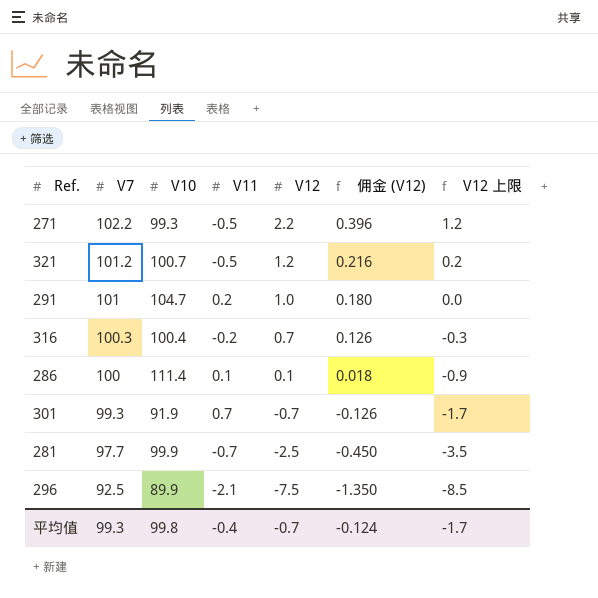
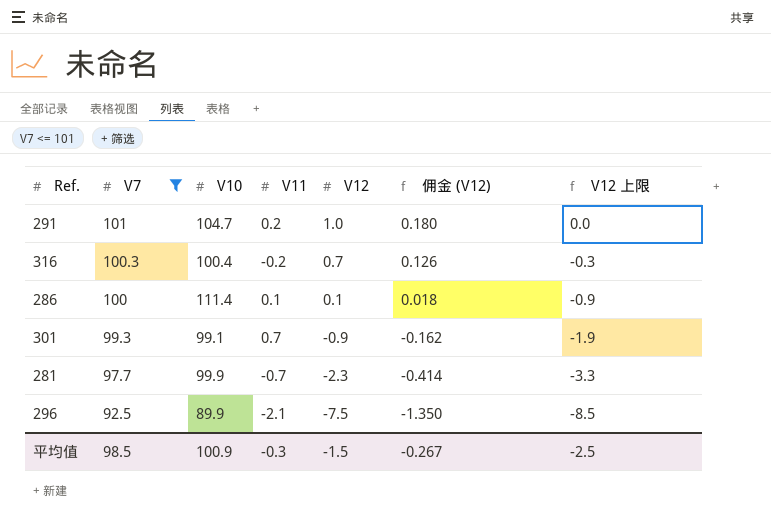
filter: none -> V7 <= 101
301 | V10: 91.9 -> 99.1
301 | V12: -0.7 -> -0.9
301 | 佣金 (V12): -0.126 -> -0.162
301 | V12 上限: -1.7 -> -1.9
281 | V12: -2.5 -> -2.3
281 | 佣金 (V12): -0.450 -> -0.414
281 | V12 上限: -3.5 -> -3.3
平均值 | V7: 99.3 -> 98.5
平均值 | V10: 99.8 -> 100.9
平均值 | V11: -0.4 -> -0.3
平均值 | V12: -0.7 -> -1.5
平均值 | 佣金 (V12): -0.124 -> -0.267
平均值 | V12 上限: -1.7 -> -2.5

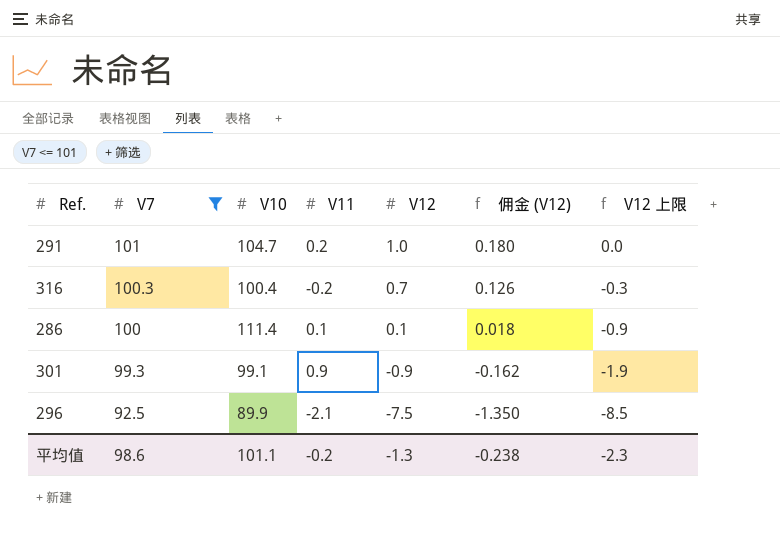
row 281: 97.7 | 99.9 | -0.7 | -2.3 | -0.414 | -3.3 -> none
301 | V11: 0.7 -> 0.9
平均值 | V7: 98.5 -> 98.6
平均值 | V10: 100.9 -> 101.1
平均值 | V11: -0.3 -> -0.2
平均值 | V12: -1.5 -> -1.3
平均值 | 佣金 (V12): -0.267 -> -0.238
平均值 | V12 上限: -2.5 -> -2.3

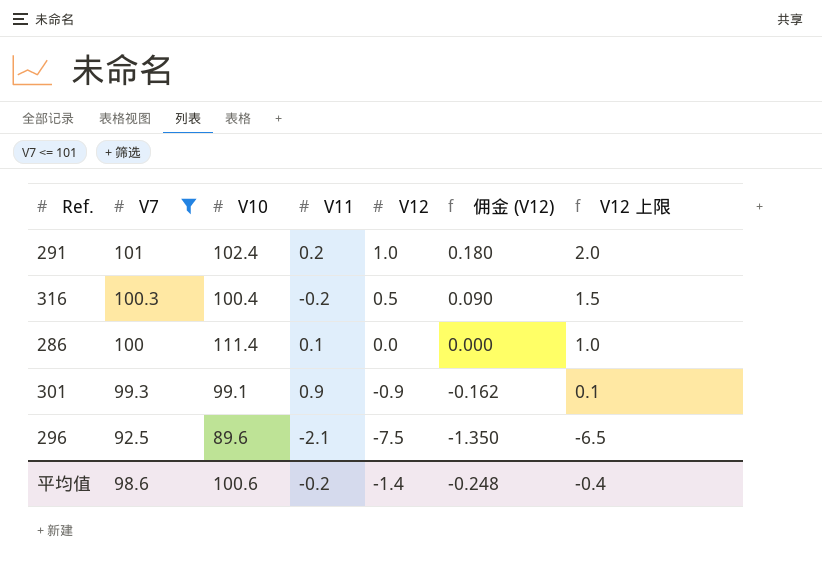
column V12 上限 | formula: [V12] - 1 -> [V12] + 1
291 | V10: 104.7 -> 102.4
316 | V12: 0.7 -> 0.5
316 | 佣金 (V12): 0.126 -> 0.090
286 | V12: 0.1 -> 0.0
286 | 佣金 (V12): 0.018 -> 0.000
296 | V10: 89.9 -> 89.6
平均值 | V10: 101.1 -> 100.6
平均值 | V12: -1.3 -> -1.4
平均值 | 佣金 (V12): -0.238 -> -0.248
平均值 | V12 上限: -2.3 -> -0.4

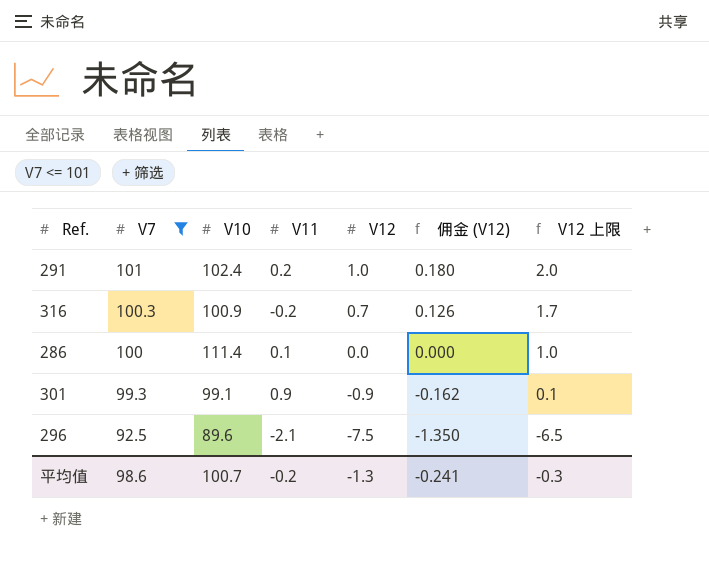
316 | V10: 100.4 -> 100.9
316 | V12: 0.5 -> 0.7
316 | 佣金 (V12): 0.090 -> 0.126
316 | V12 上限: 1.5 -> 1.7
平均值 | V10: 100.6 -> 100.7
平均值 | V12: -1.4 -> -1.3
平均值 | 佣金 (V12): -0.248 -> -0.241
平均值 | V12 上限: -0.4 -> -0.3

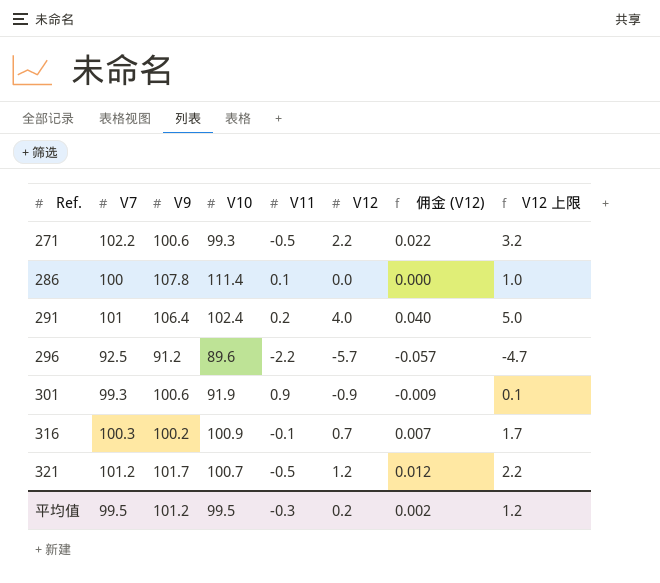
filter: V7 <= 101 -> none
row order: V7 descending -> Ref. ascending
column V9 | position: none -> 3
column 佣金 (V12) | formula: [V12] * 0.18 -> [V12] * 0.01
291 | V12: 1.0 -> 4.0
291 | V12 上限: 2.0 -> 5.0
296 | V11: -2.1 -> -2.2
296 | V12: -7.5 -> -5.7
296 | V12 上限: -6.5 -> -4.7
301 | V10: 99.1 -> 91.9
316 | V11: -0.2 -> -0.1
平均值 | V7: 98.6 -> 99.5
平均值 | V10: 100.7 -> 99.5
平均值 | V11: -0.2 -> -0.3
平均值 | V12: -1.3 -> 0.2
平均值 | 佣金 (V12): -0.241 -> 0.002
平均值 | V12 上限: -0.3 -> 1.2

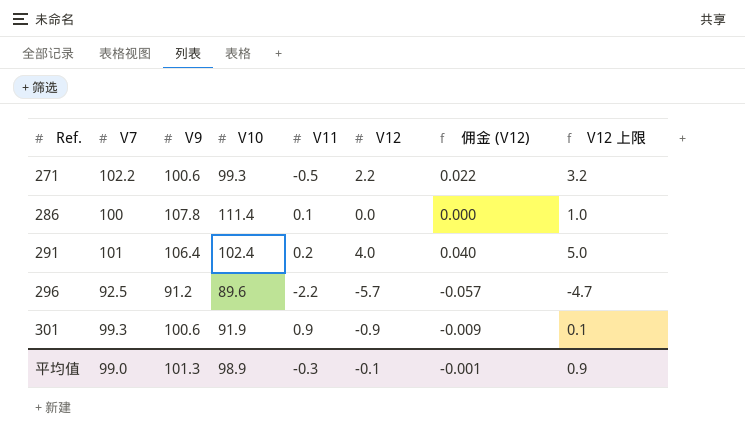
row 316: 100.3 | 100.2 | 100.9 | -0.1 | 0.7 | 0.007 | 1.7 -> none
row 321: 101.2 | 101.7 | 100.7 | -0.5 | 1.2 | 0.012 | 2.2 -> none
平均值 | V7: 99.5 -> 99.0
平均值 | V9: 101.2 -> 101.3
平均值 | V10: 99.5 -> 98.9
平均值 | V12: 0.2 -> -0.1
平均值 | 佣金 (V12): 0.002 -> -0.001
平均值 | V12 上限: 1.2 -> 0.9

